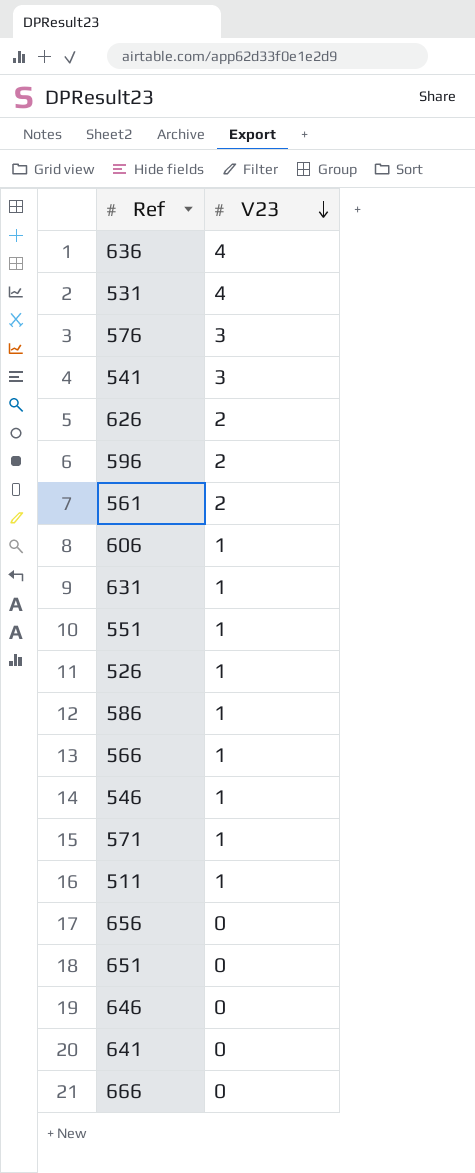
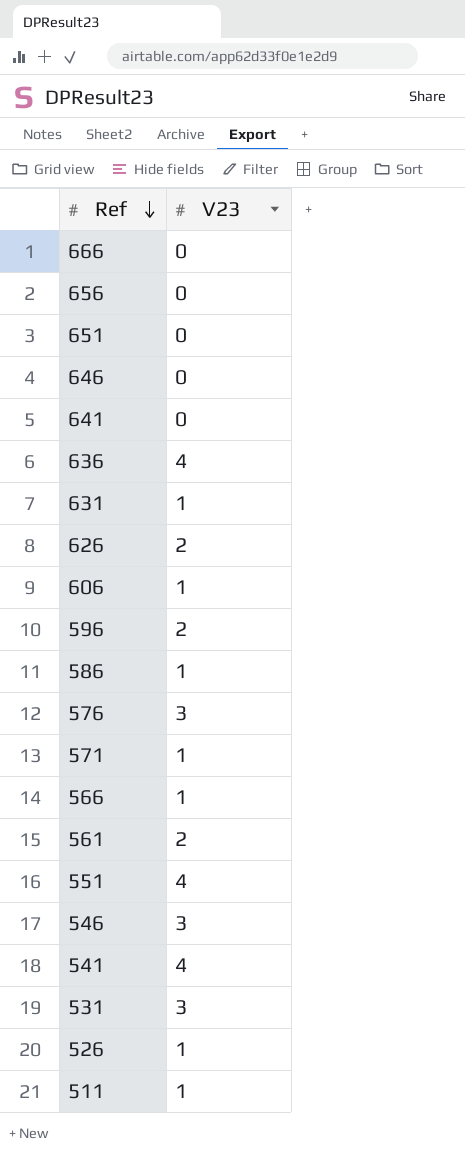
row order: V23 descending -> Ref descending
551 | V23: 1 -> 4
546 | V23: 1 -> 3
541 | V23: 3 -> 4
531 | V23: 4 -> 3

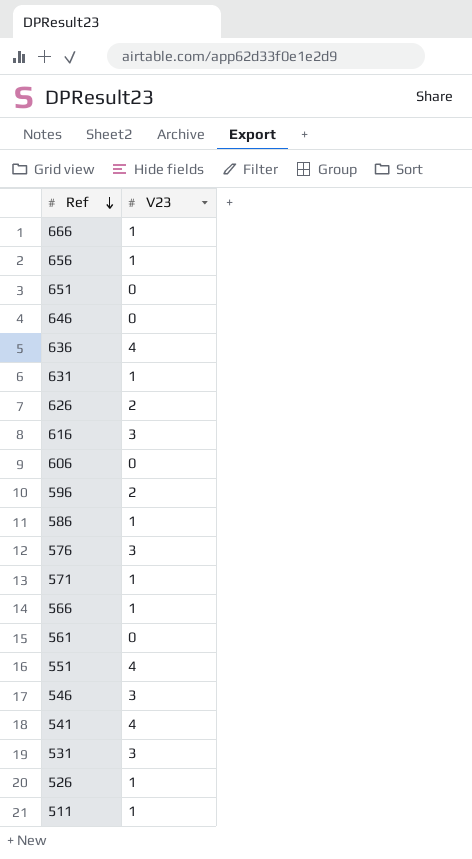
row 641: 0 -> none
666 | V23: 0 -> 1
656 | V23: 0 -> 1
row 616: none -> 3
606 | V23: 1 -> 0
561 | V23: 2 -> 0

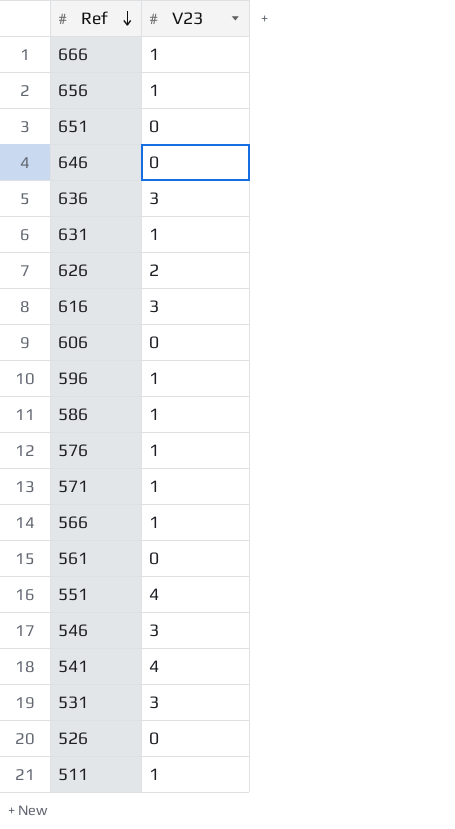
636 | V23: 4 -> 3
596 | V23: 2 -> 1
576 | V23: 3 -> 1
526 | V23: 1 -> 0

